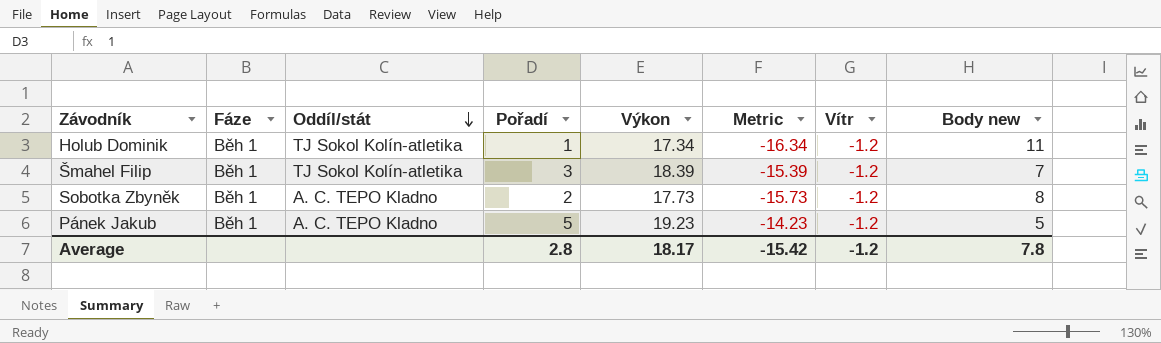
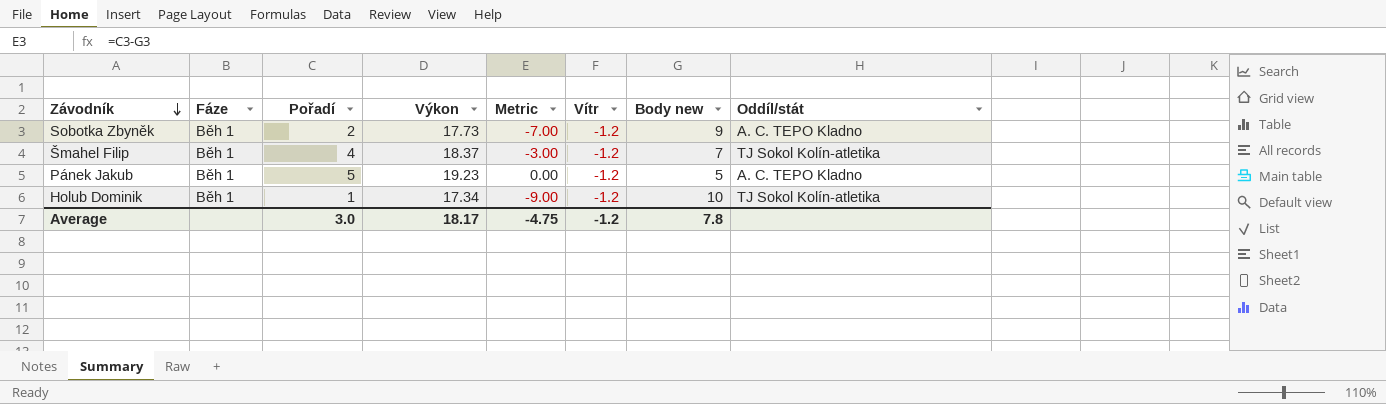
row order: Oddíl/stát descending -> Závodník descending
column Metric | formula: [Pořadí] - [Výkon] -> [Pořadí] - [Body new]
column Oddíl/stát | position: 3 -> 8
Sobotka Zbyněk | Body new: 8 -> 9
Šmahel Filip | Pořadí: 3 -> 4
Šmahel Filip | Výkon: 18.39 -> 18.37
Holub Dominik | Body new: 11 -> 10
Average | Pořadí: 2.8 -> 3.0
Average | Metric: -15.42 -> -4.75

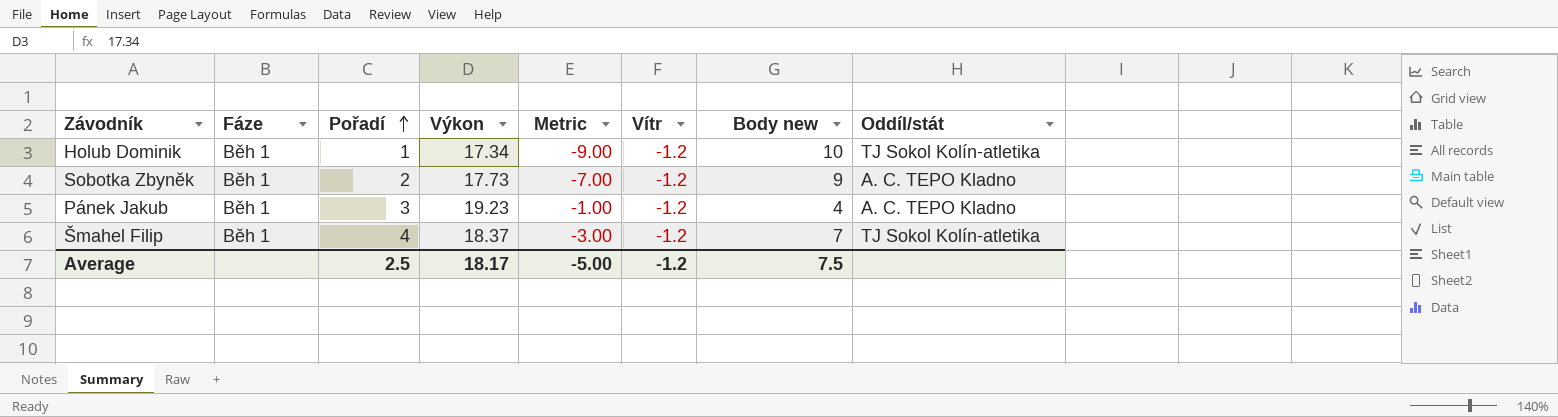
row order: Závodník descending -> Pořadí ascending
Pánek Jakub | Pořadí: 5 -> 3
Pánek Jakub | Metric: 0.00 -> -1.00
Pánek Jakub | Body new: 5 -> 4
Average | Pořadí: 3.0 -> 2.5
Average | Metric: -4.75 -> -5.00
Average | Body new: 7.8 -> 7.5

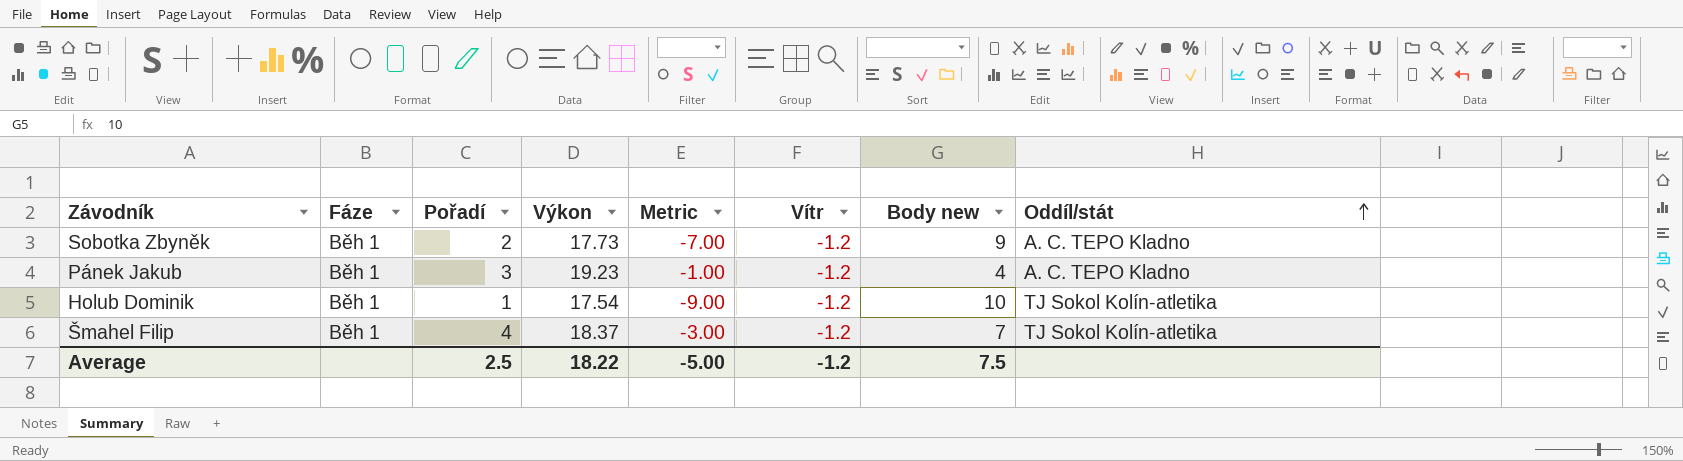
row order: Pořadí ascending -> Oddíl/stát ascending
Holub Dominik | Výkon: 17.34 -> 17.54
Average | Výkon: 18.17 -> 18.22

